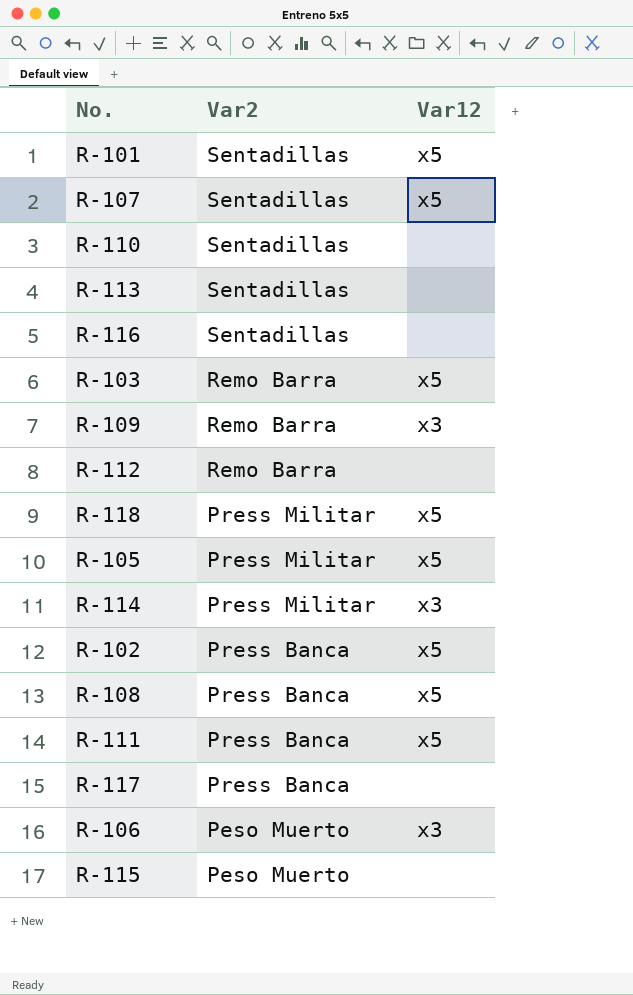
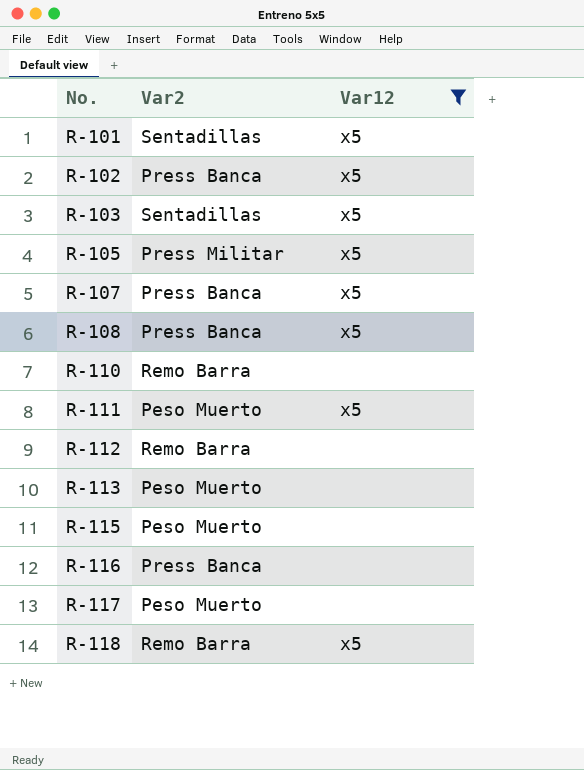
filter: none -> Var12 != x3
row order: Var2 descending -> No. ascending
R-103 | Var2: Remo Barra -> Sentadillas
R-107 | Var2: Sentadillas -> Press Banca
R-110 | Var2: Sentadillas -> Remo Barra
R-111 | Var2: Press Banca -> Peso Muerto
R-113 | Var2: Sentadillas -> Peso Muerto
R-116 | Var2: Sentadillas -> Press Banca
R-117 | Var2: Press Banca -> Peso Muerto
R-118 | Var2: Press Militar -> Remo Barra

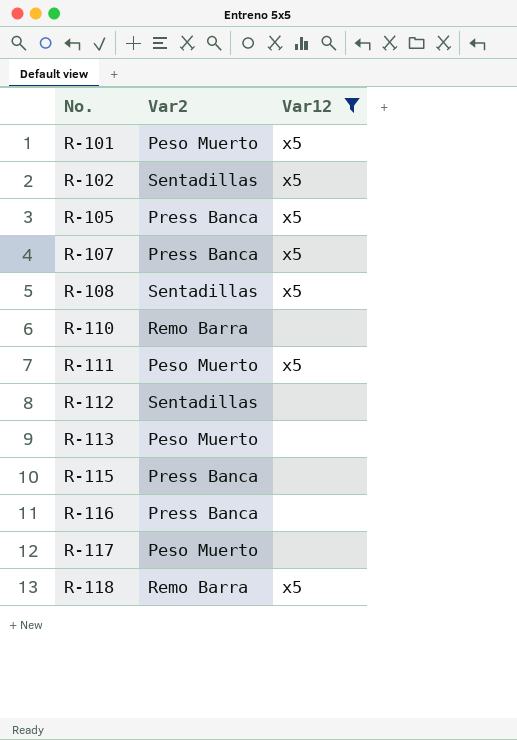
row R-103: Sentadillas | x5 -> none
R-101 | Var2: Sentadillas -> Peso Muerto
R-102 | Var2: Press Banca -> Sentadillas
R-105 | Var2: Press Militar -> Press Banca
R-108 | Var2: Press Banca -> Sentadillas
R-112 | Var2: Remo Barra -> Sentadillas
R-115 | Var2: Peso Muerto -> Press Banca

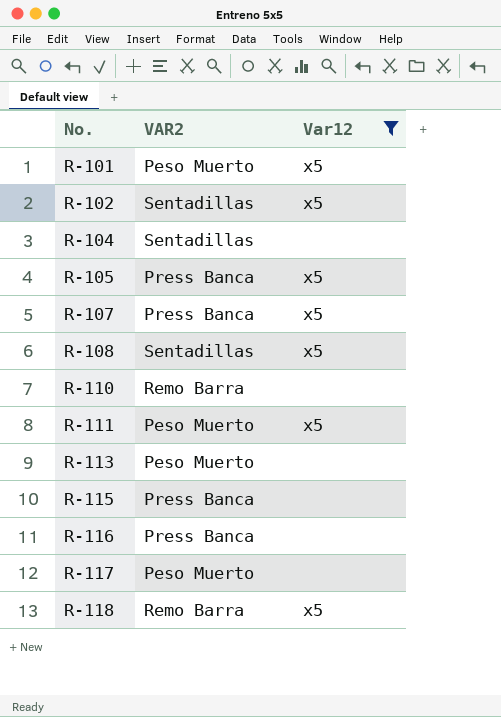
column name: Var2 -> VAR2
row R-112: Sentadillas | none -> none
row R-104: none -> Sentadillas | none

